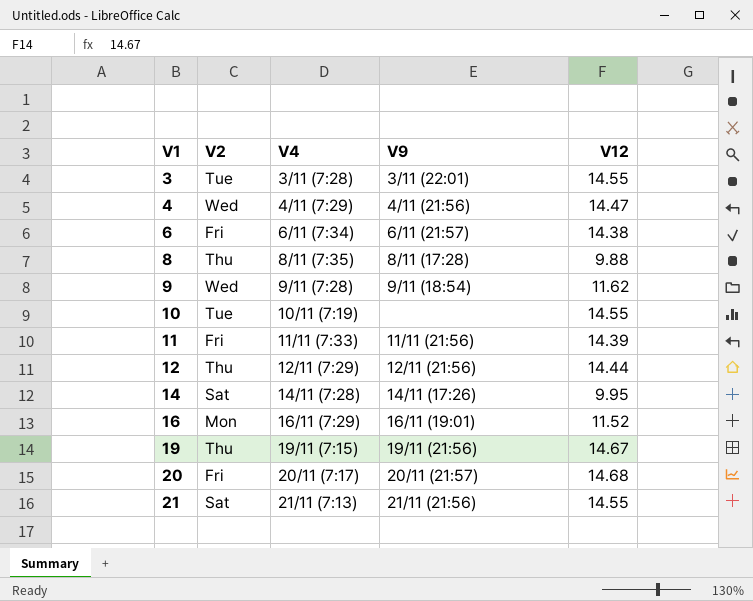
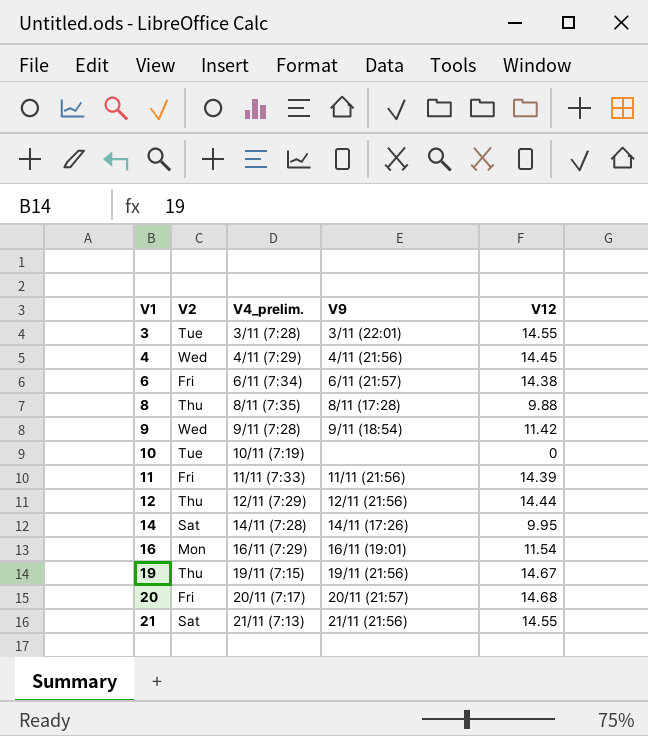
column name: V4 -> V4_prelim.
4 | V12: 14.47 -> 14.45
9 | V12: 11.62 -> 11.42
10 | V12: 14.55 -> 0
16 | V12: 11.52 -> 11.54

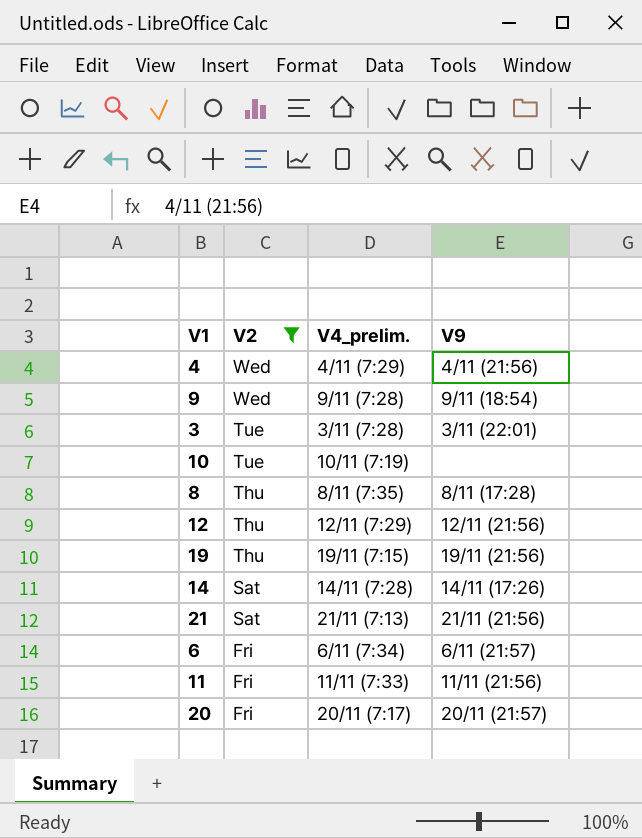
filter: none -> V2 != Mon
row order: V1 ascending -> V2 descending
column V12 | position: 5 -> none

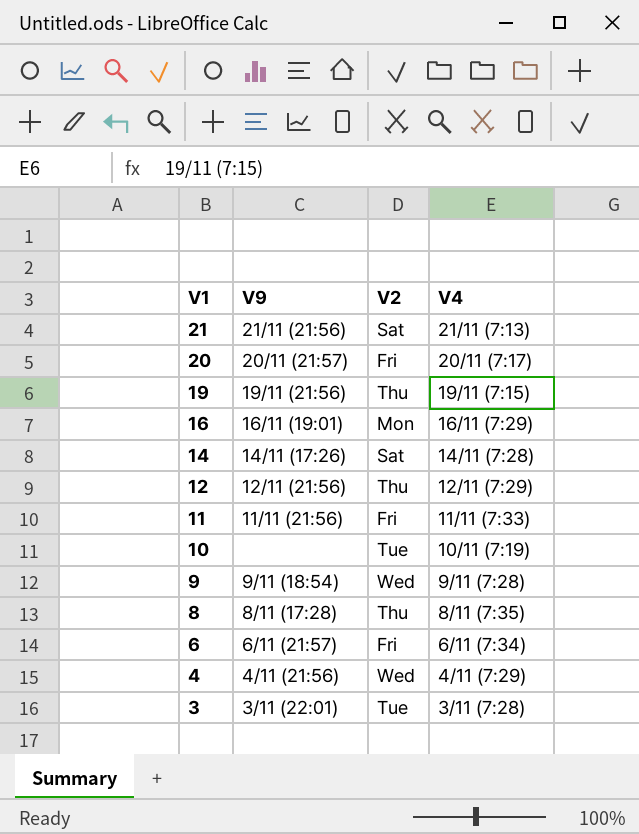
filter: V2 != Mon -> none
row order: V2 descending -> V1 descending
column V9 | position: 4 -> 2
column name: V4_prelim. -> V4

